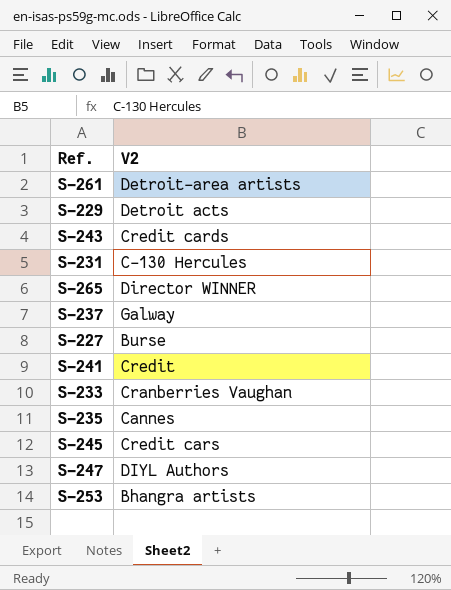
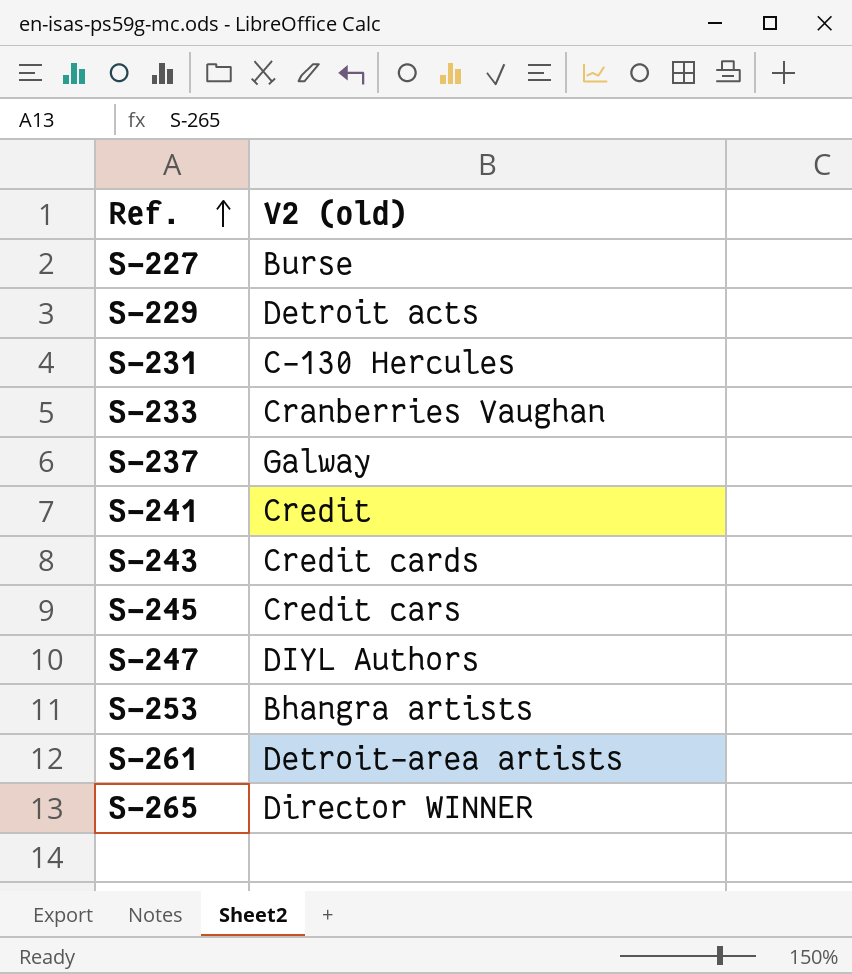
row order: none -> Ref. ascending
column name: V2 -> V2 (old)
row S-235: Cannes -> none

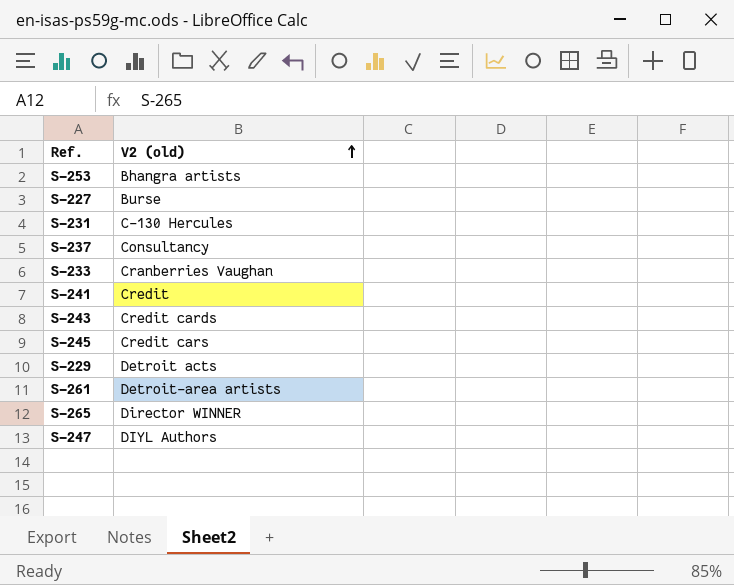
row order: Ref. ascending -> V2 (old) ascending
S-237 | V2 (old): Galway -> Consultancy

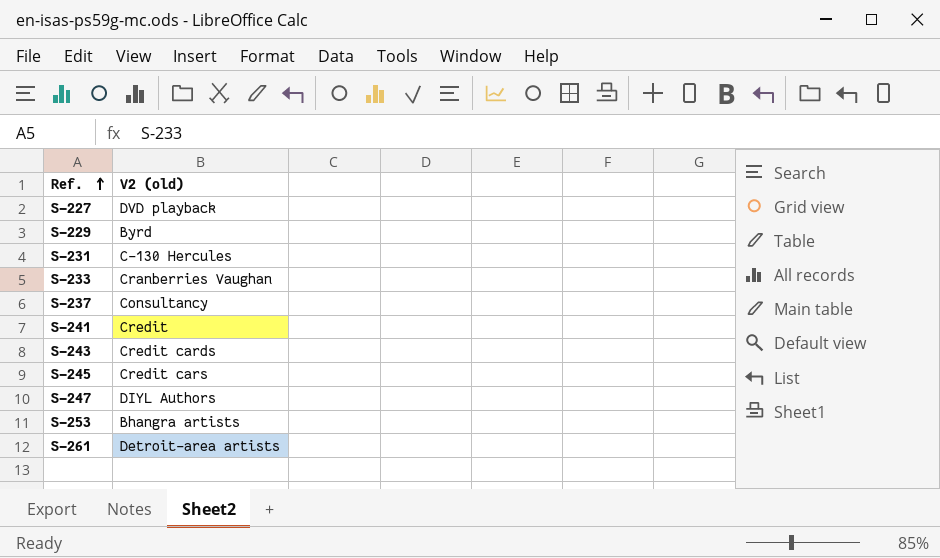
row order: V2 (old) ascending -> Ref. ascending
row S-265: Director WINNER -> none
S-227 | V2 (old): Burse -> DVD playback
S-229 | V2 (old): Detroit acts -> Byrd

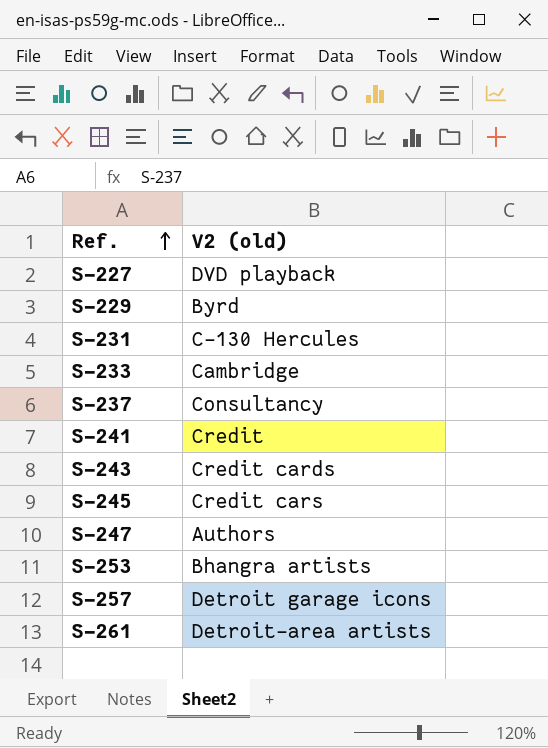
S-233 | V2 (old): Cranberries Vaughan -> Cambridge
S-247 | V2 (old): DIYL Authors -> Authors
row S-257: none -> Detroit garage icons

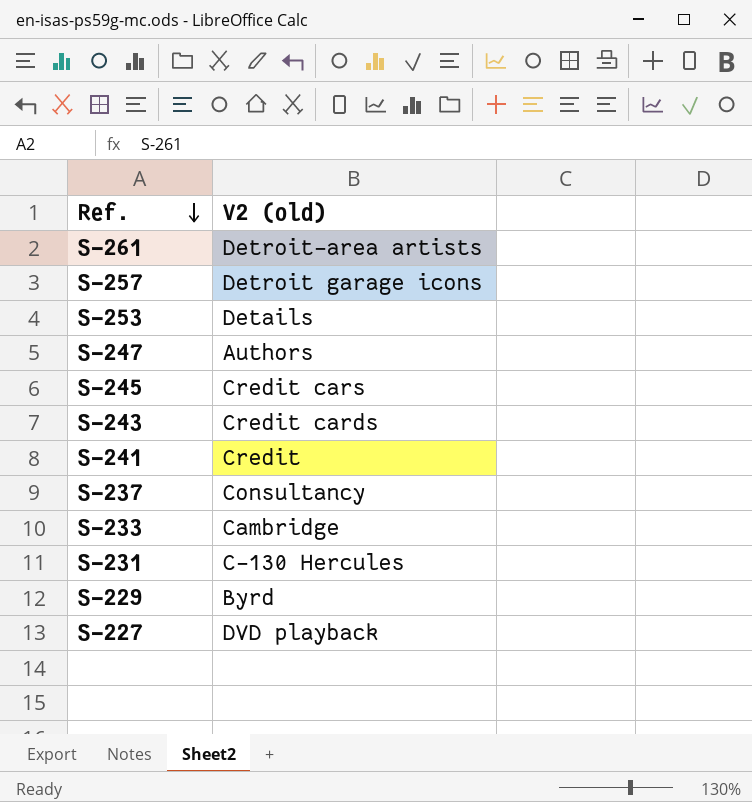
row order: Ref. ascending -> Ref. descending
S-253 | V2 (old): Bhangra artists -> Details

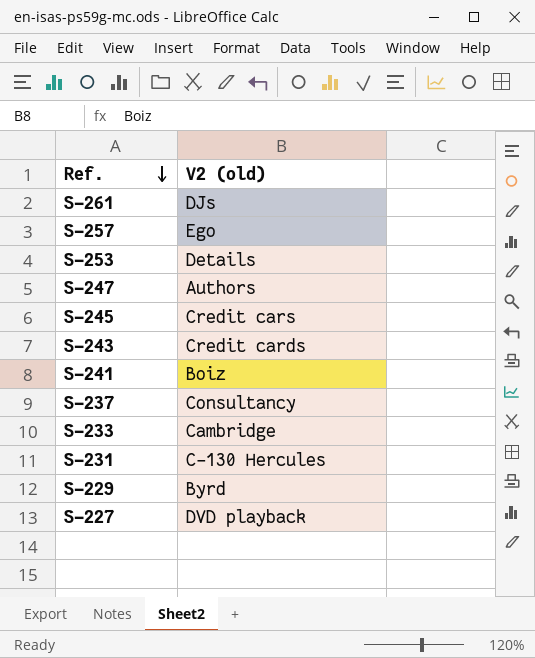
S-261 | V2 (old): Detroit-area artists -> DJs
S-257 | V2 (old): Detroit garage icons -> Ego
S-241 | V2 (old): Credit -> Boiz

